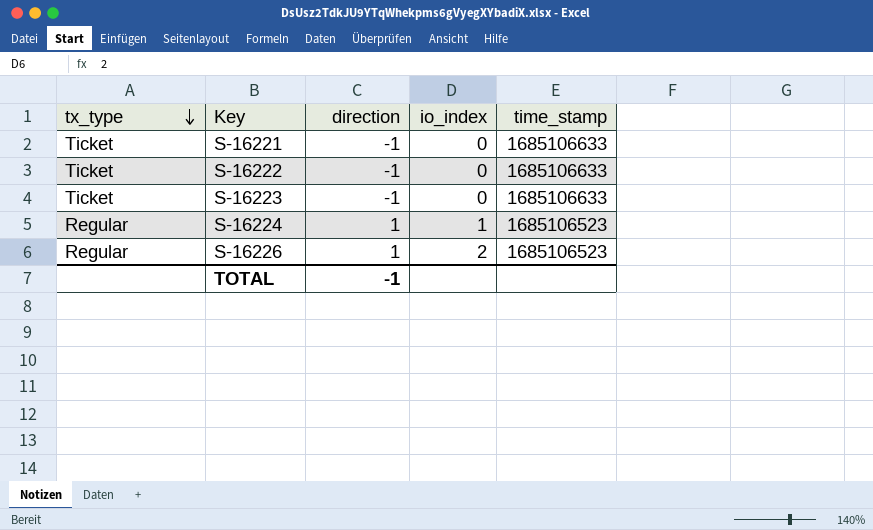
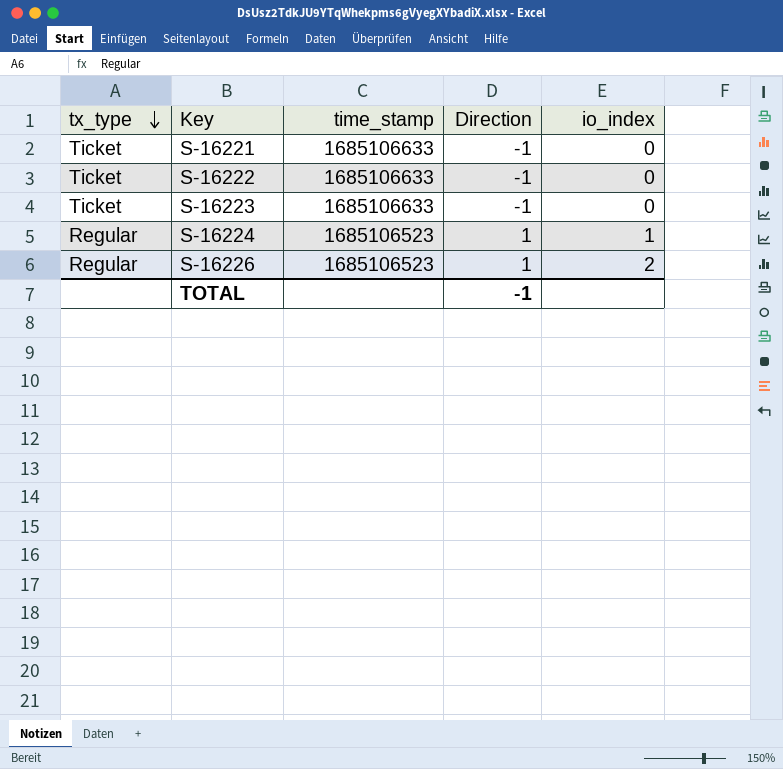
column time_stamp | position: 5 -> 3
column name: direction -> Direction

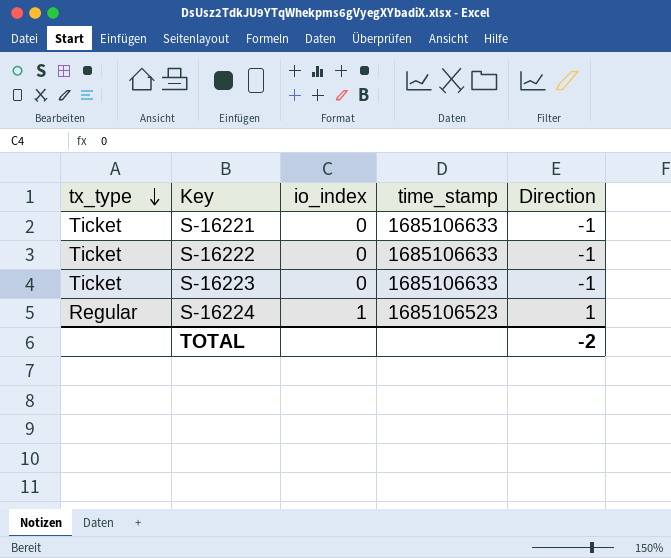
column io_index | position: 5 -> 3
row S-16226: Regular | 1685106523 | 1 | 2 -> none
TOTAL | Direction: -1 -> -2

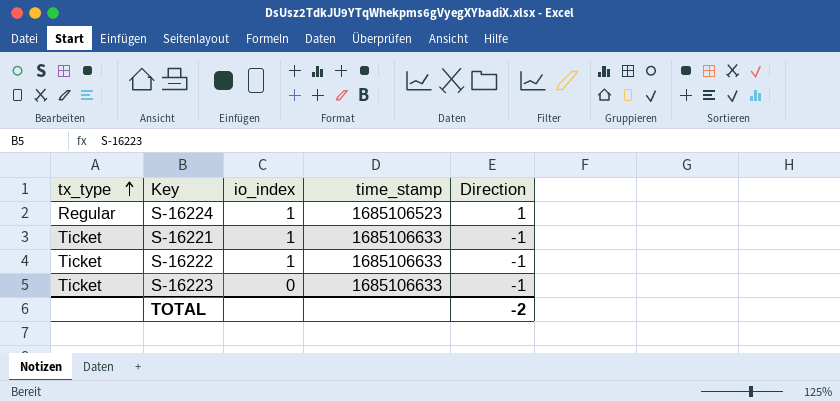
row order: tx_type descending -> tx_type ascending
S-16221 | io_index: 0 -> 1
S-16222 | io_index: 0 -> 1

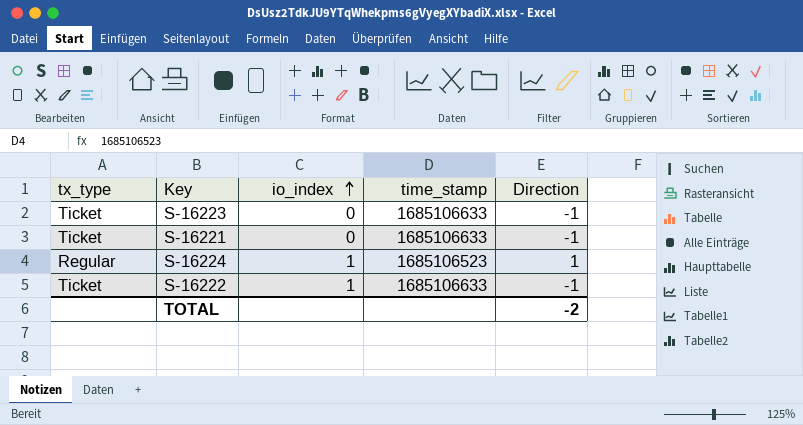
row order: tx_type ascending -> io_index ascending
S-16221 | io_index: 1 -> 0

